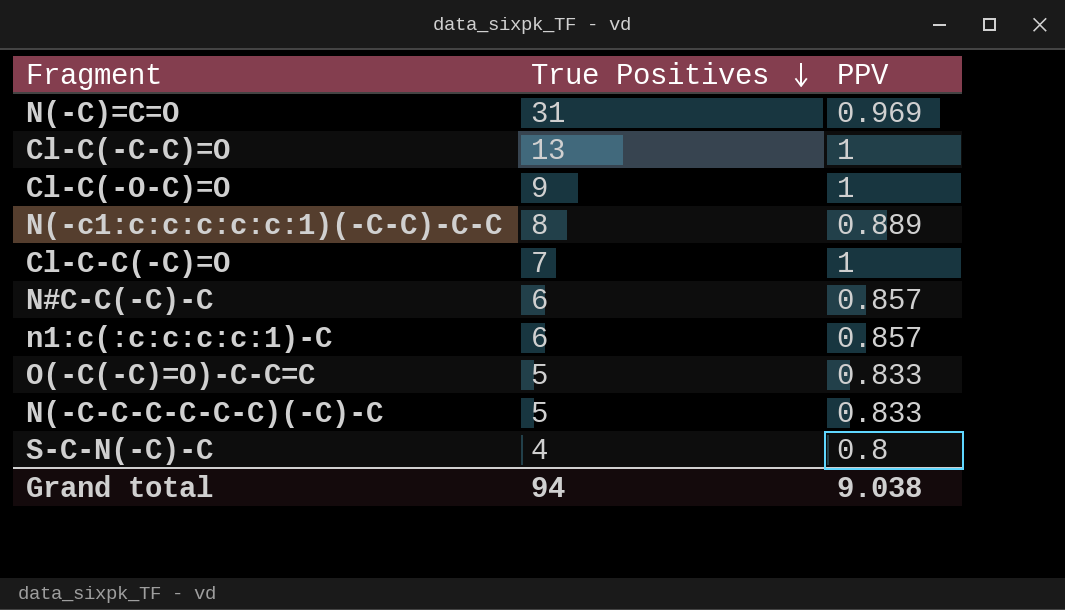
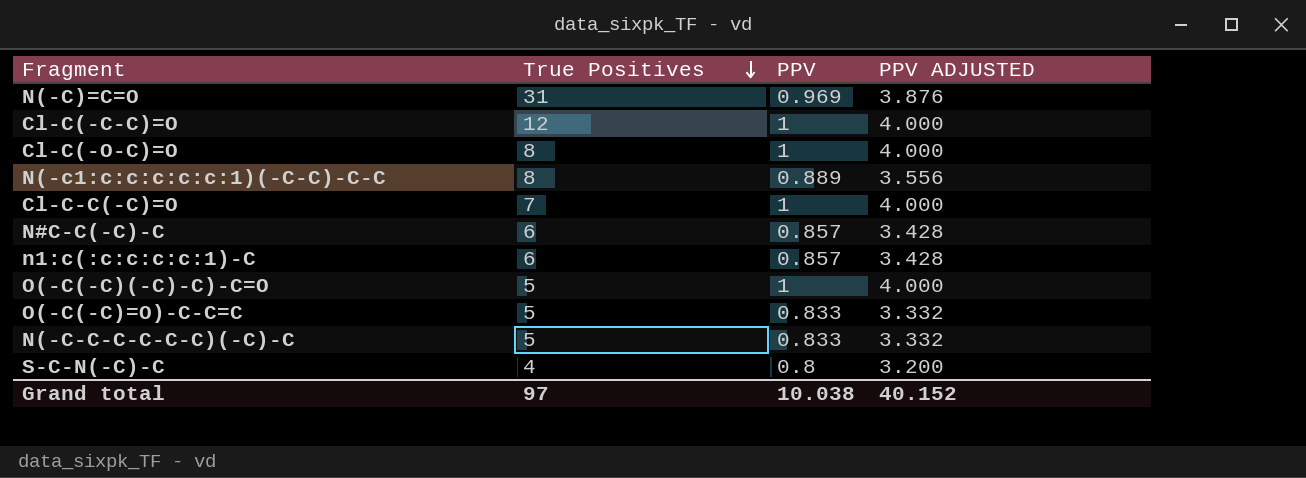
column PPV ADJUSTED | formula: none -> [PPV] * 4
Cl-C(-C-C)=O | True Positives: 13 -> 12
Cl-C(-O-C)=O | True Positives: 9 -> 8
row O(-C(-C)(-C)-C)-C=O: none -> 5 | 1 | 4.000
Grand total | True Positives: 94 -> 97
Grand total | PPV: 9.038 -> 10.038

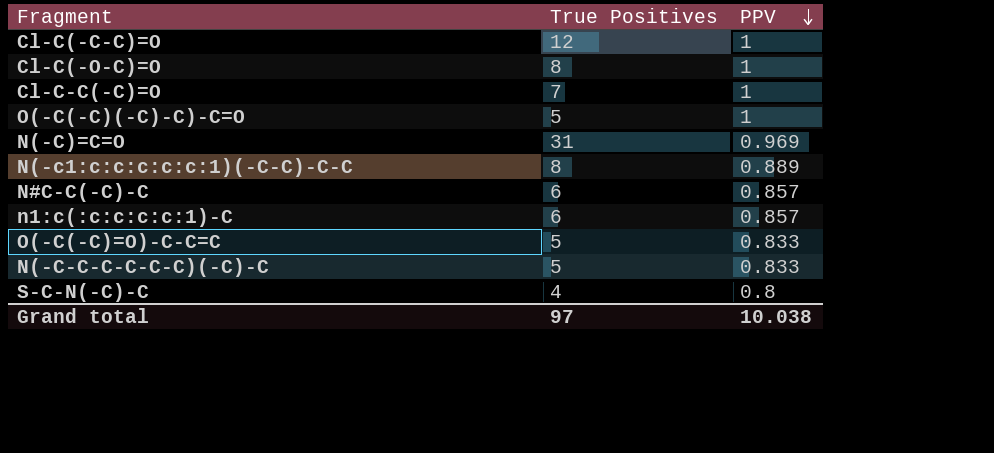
row order: True Positives descending -> PPV descending
column PPV ADJUSTED | formula: [PPV] * 4 -> none

